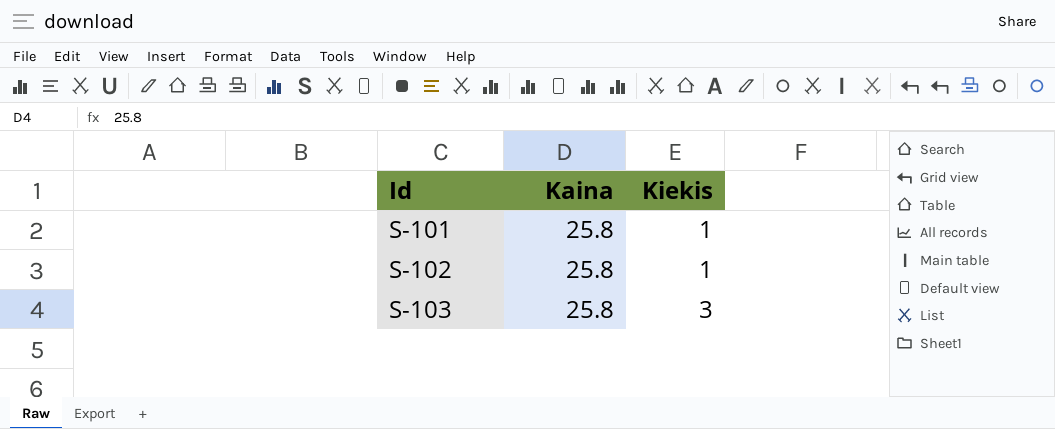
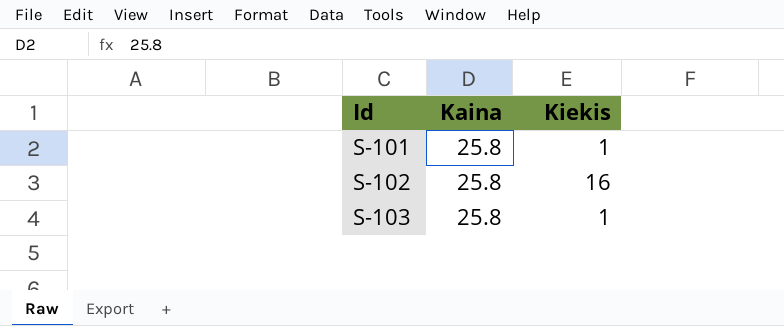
S-102 | Kiekis: 1 -> 16
S-103 | Kiekis: 3 -> 1

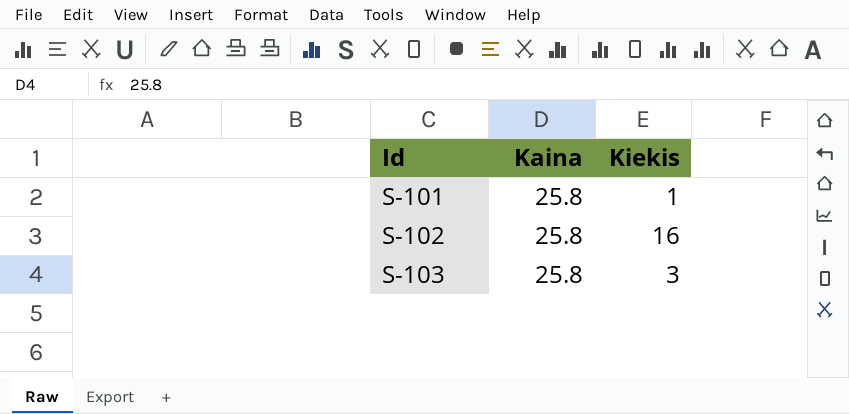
S-103 | Kiekis: 1 -> 3

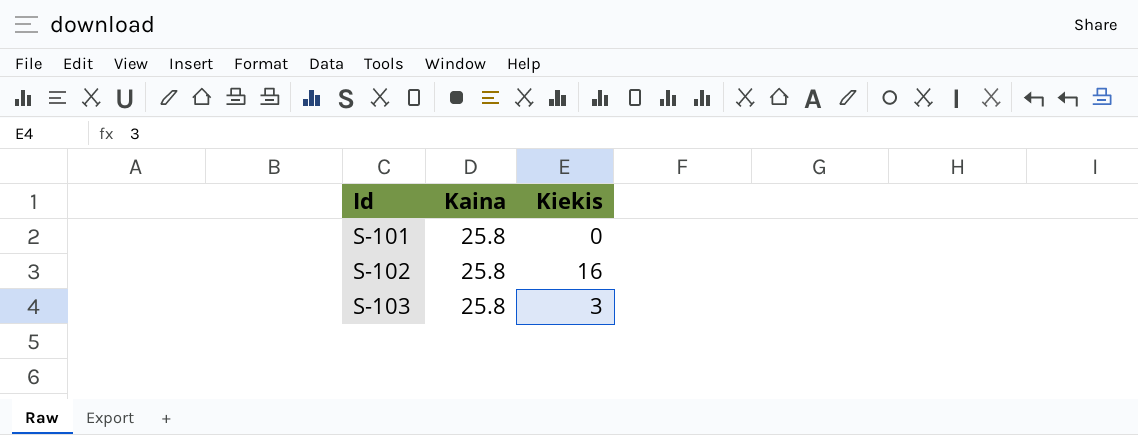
S-101 | Kiekis: 1 -> 0

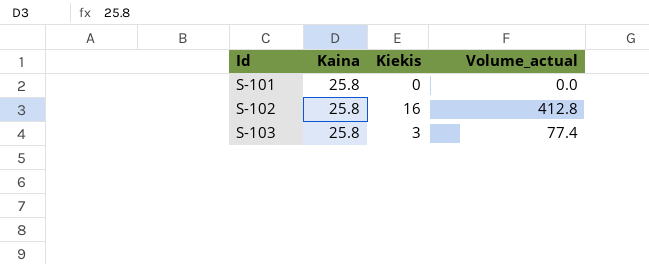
column Volume_actual | formula: none -> [Kaina] * [Kiekis]

